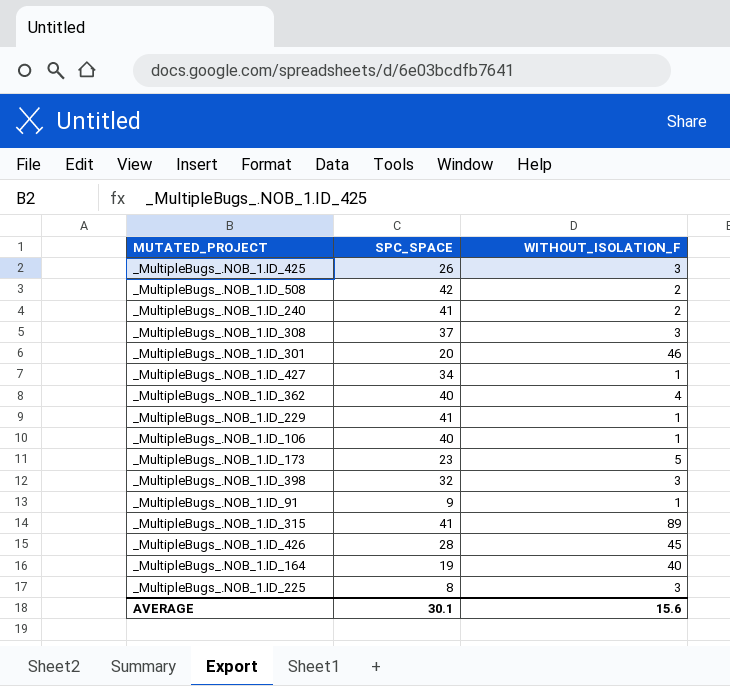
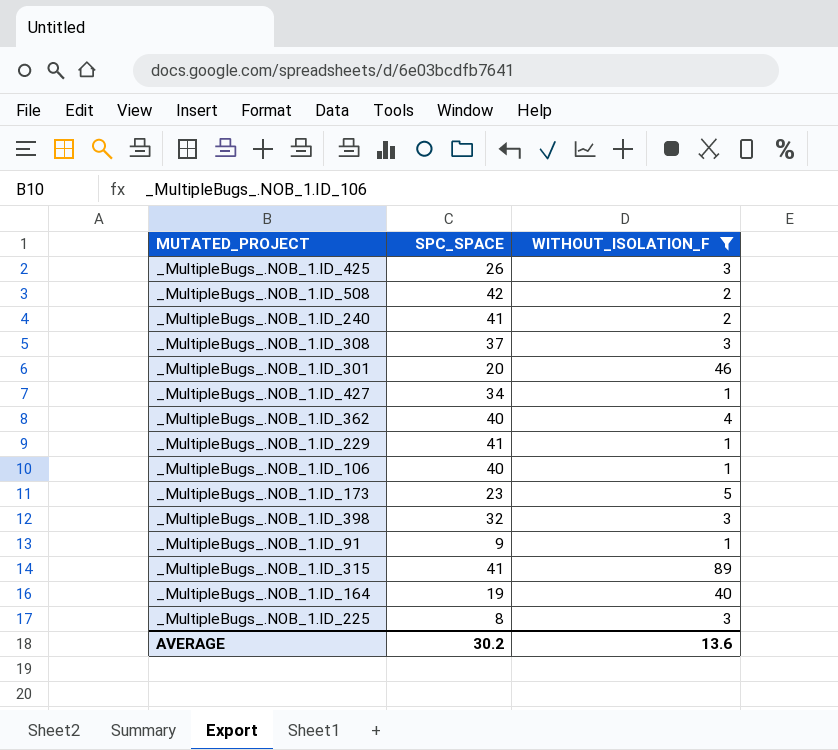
filter: none -> WITHOUT_ISOLATION_F != 45
AVERAGE | SPC_SPACE: 30.1 -> 30.2
AVERAGE | WITHOUT_ISOLATION_F: 15.6 -> 13.6

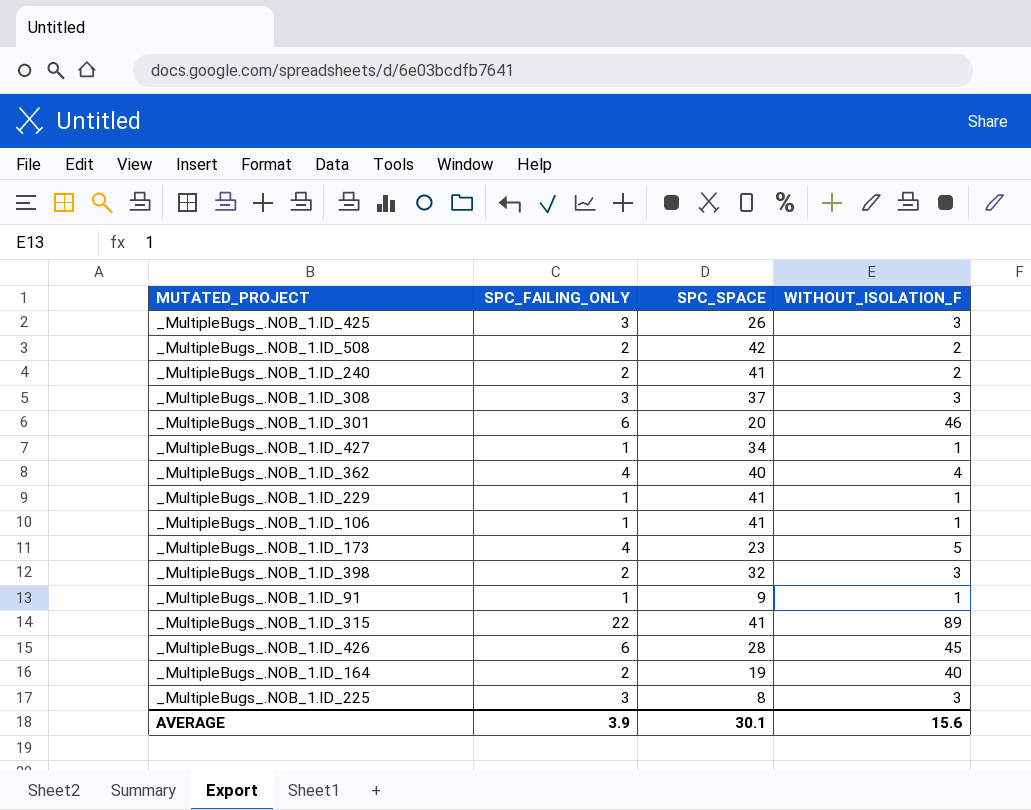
filter: WITHOUT_ISOLATION_F != 45 -> none
column SPC_FAILING_ONLY | position: none -> 2
_MultipleBugs_.NOB_1.ID_106 | SPC_SPACE: 40 -> 41
AVERAGE | SPC_SPACE: 30.2 -> 30.1
AVERAGE | WITHOUT_ISOLATION_F: 13.6 -> 15.6

